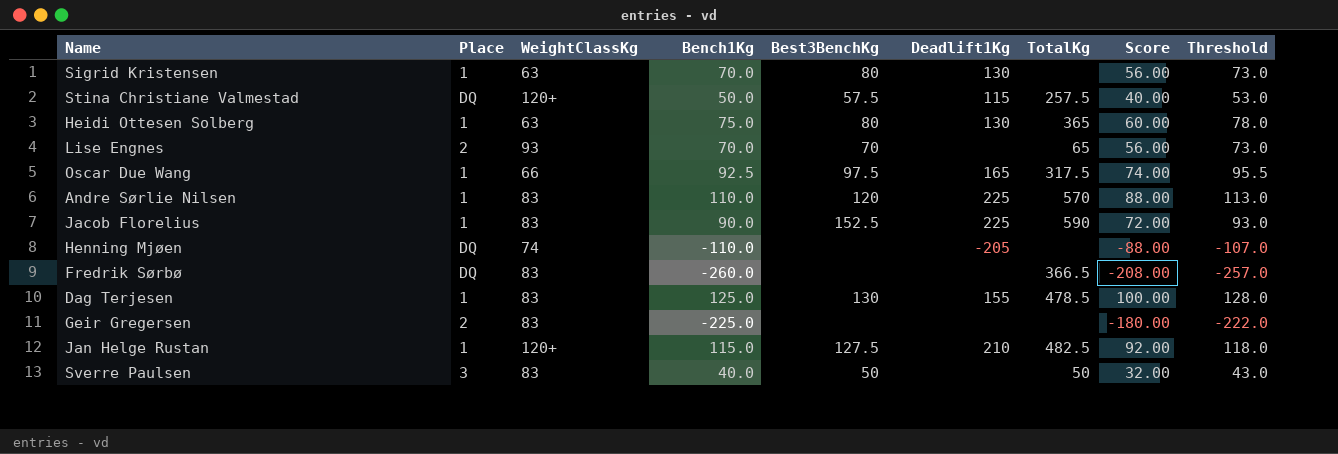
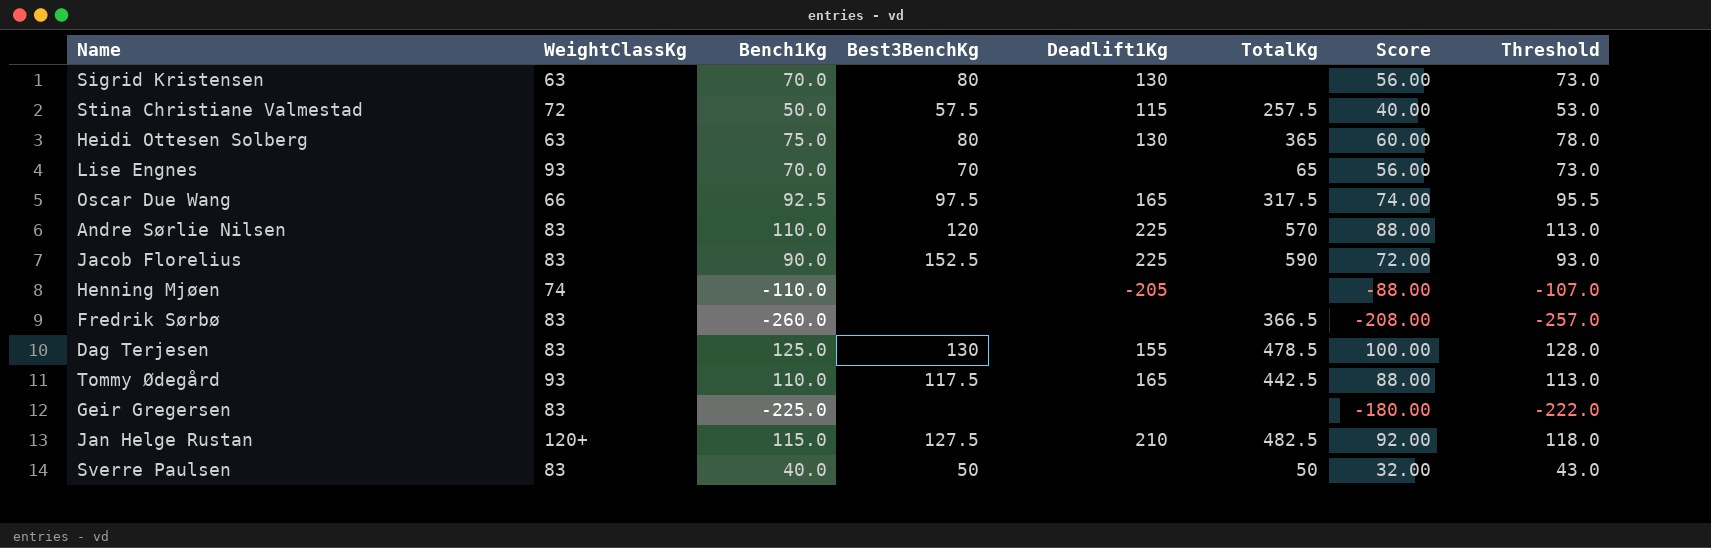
column Place | position: 2 -> none
Stina Christiane Valmestad | WeightClassKg: 120+ -> 72
row Tommy Ødegård: none -> 93 | 110.0 | 117.5 | 165 | 442.5 | 88.00 | 113.0

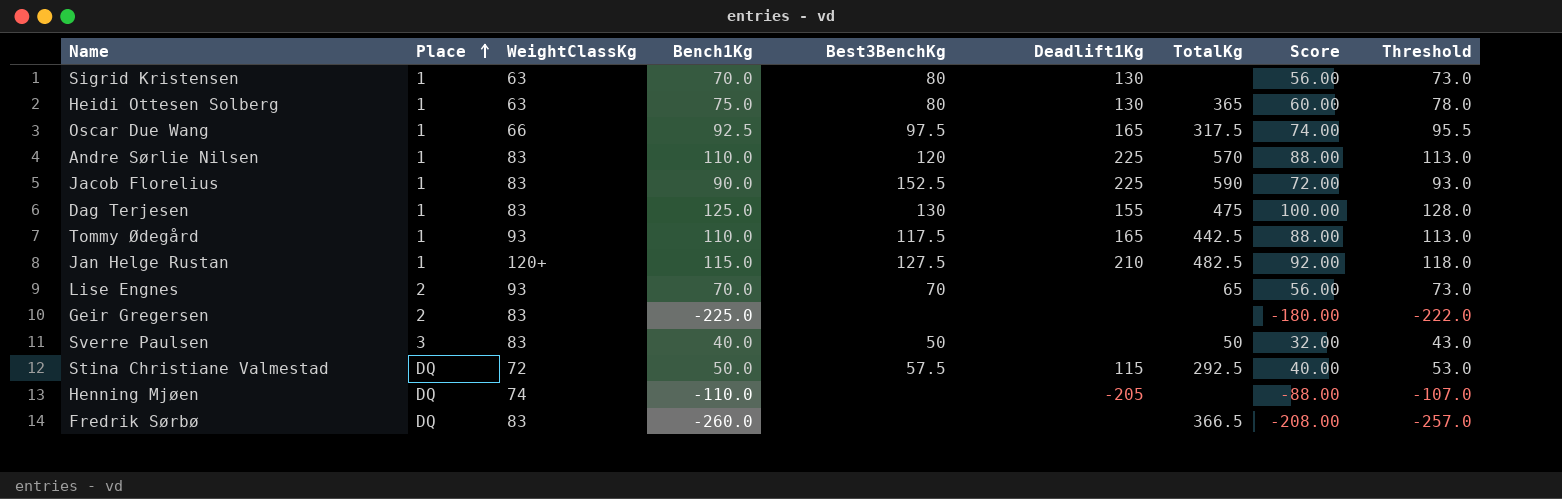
row order: none -> Place ascending
column Place | position: none -> 2
Dag Terjesen | TotalKg: 478.5 -> 475
Stina Christiane Valmestad | TotalKg: 257.5 -> 292.5

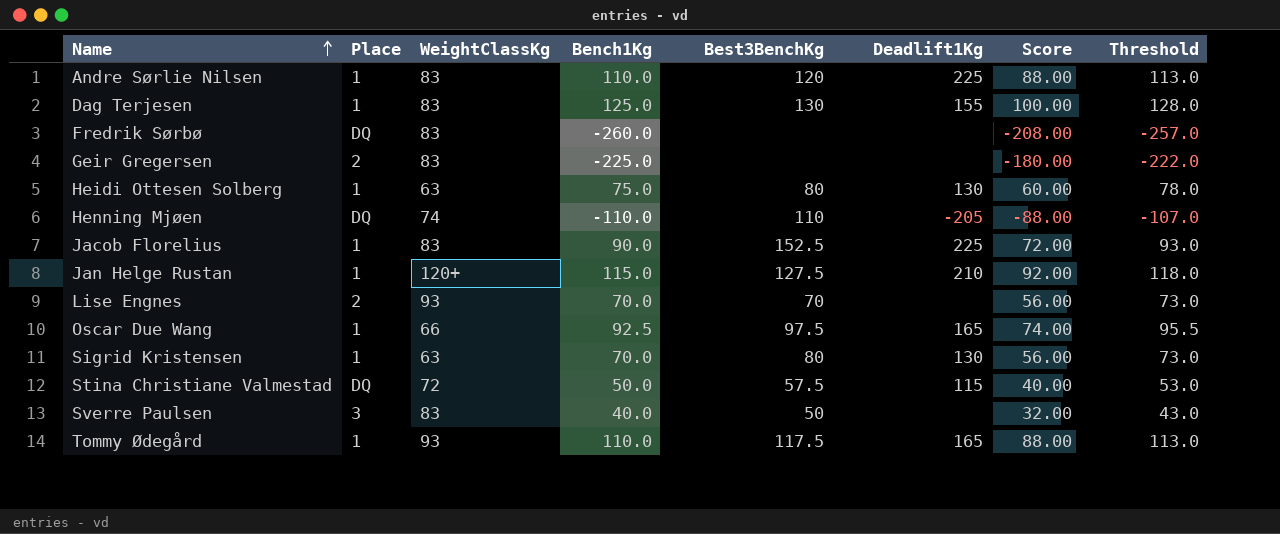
row order: Place ascending -> Name ascending
column TotalKg | position: 7 -> none
Henning Mjøen | Best3BenchKg: none -> 110

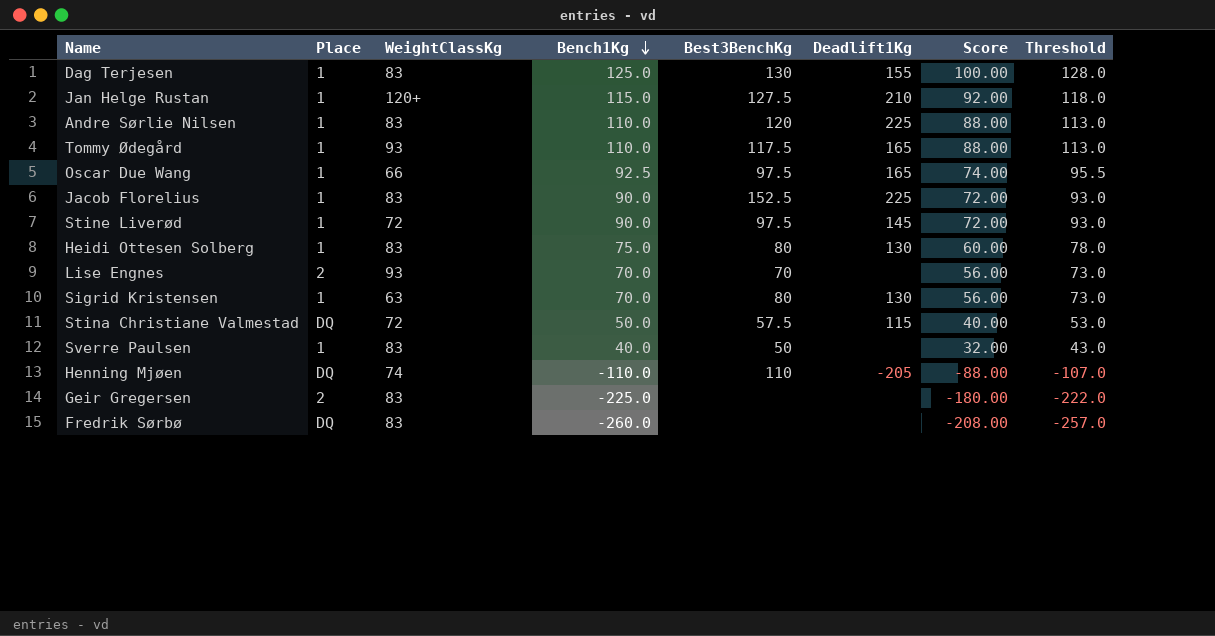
row order: Name ascending -> Bench1Kg descending
row Stine Liverød: none -> 1 | 72 | 90.0 | 97.5 | 145 | 72.00 | 93.0
Heidi Ottesen Solberg | WeightClassKg: 63 -> 83
Sverre Paulsen | Place: 3 -> 1

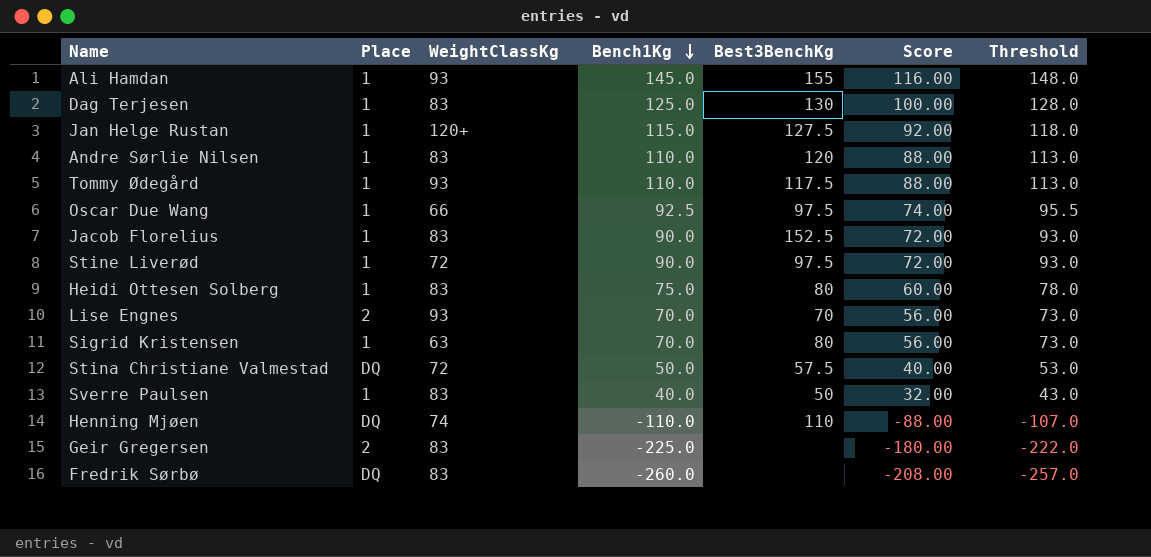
column Deadlift1Kg | position: 6 -> none
row Ali Hamdan: none -> 1 | 93 | 145.0 | 155 | 116.00 | 148.0

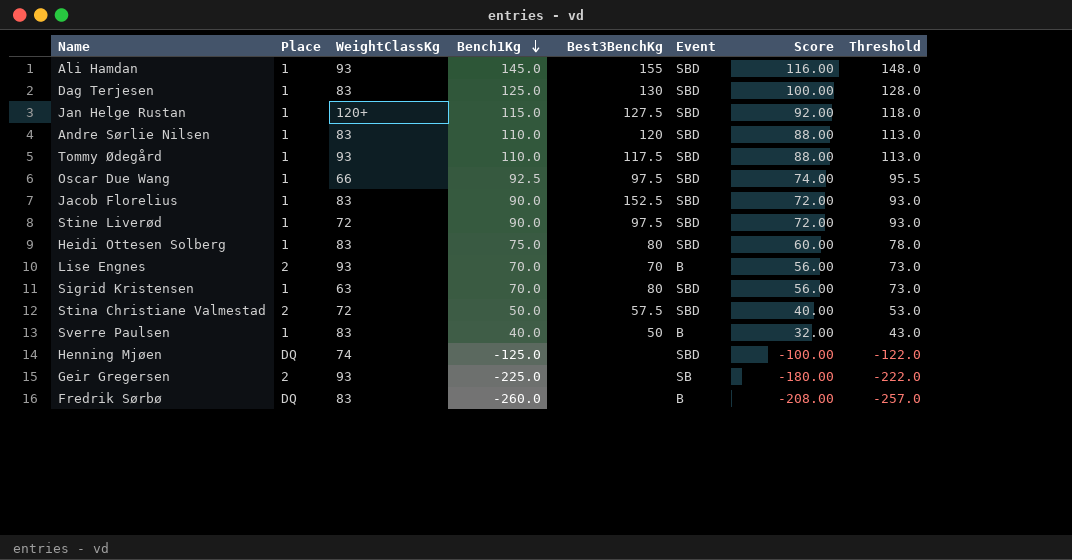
column Event | position: none -> 6
Stina Christiane Valmestad | Place: DQ -> 2
Henning Mjøen | Bench1Kg: -110.0 -> -125.0
Henning Mjøen | Best3BenchKg: 110 -> none
Henning Mjøen | Score: -88.00 -> -100.00
Henning Mjøen | Threshold: -107.0 -> -122.0
Geir Gregersen | WeightClassKg: 83 -> 93

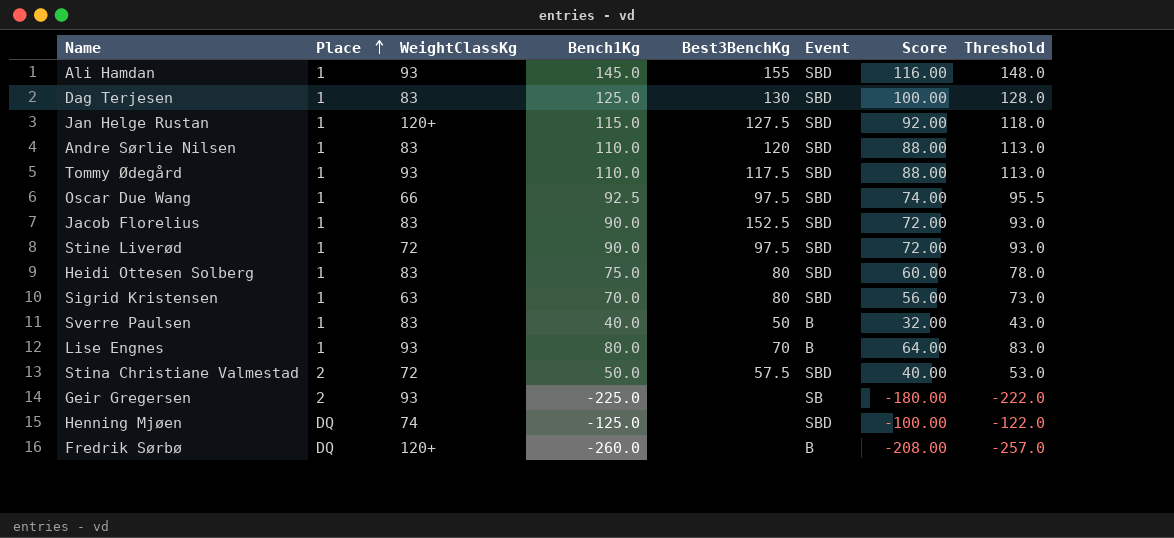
row order: Bench1Kg descending -> Place ascending
Lise Engnes | Place: 2 -> 1
Lise Engnes | Bench1Kg: 70.0 -> 80.0
Lise Engnes | Score: 56.00 -> 64.00
Lise Engnes | Threshold: 73.0 -> 83.0
Fredrik Sørbø | WeightClassKg: 83 -> 120+

